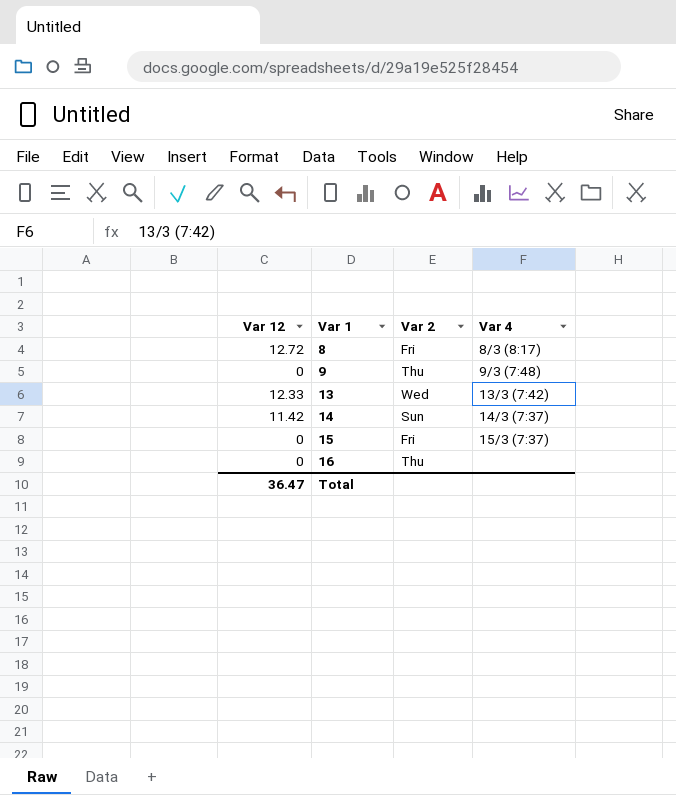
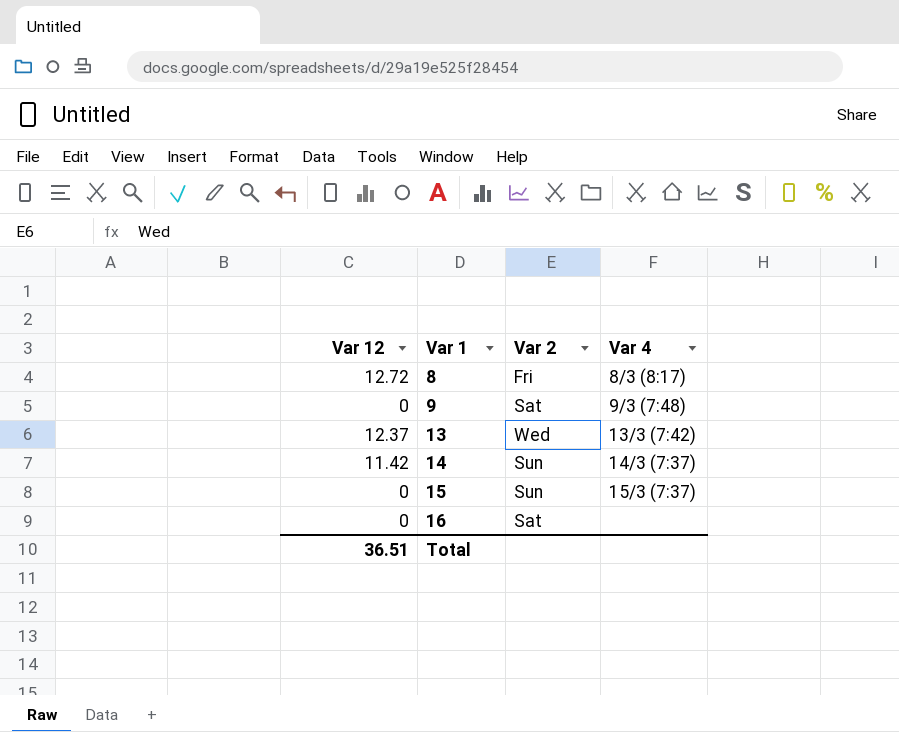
9 | Var 2: Thu -> Sat
13 | Var 12: 12.33 -> 12.37
15 | Var 2: Fri -> Sun
16 | Var 2: Thu -> Sat
Total | Var 12: 36.47 -> 36.51

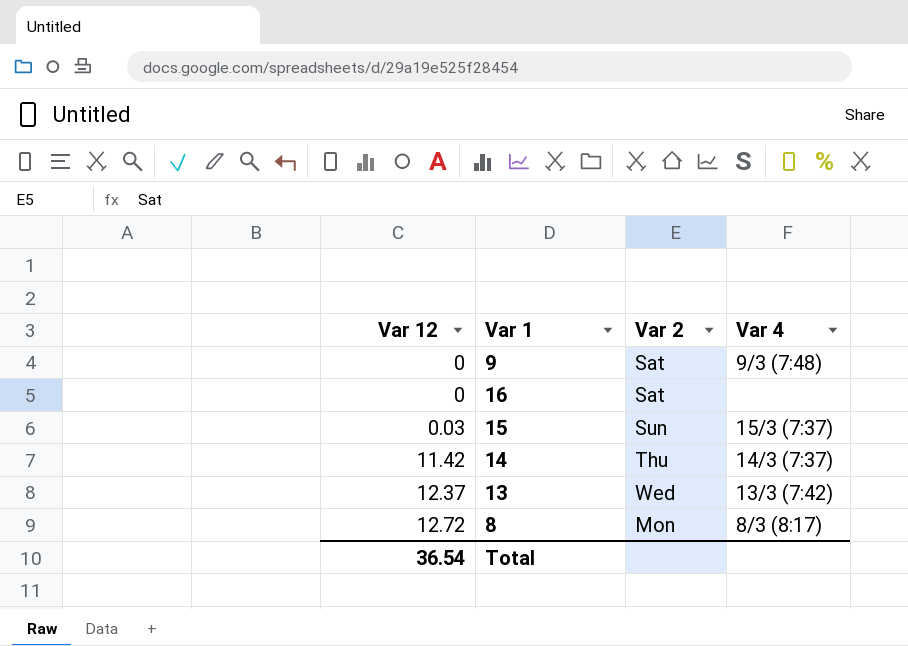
row order: Var 1 ascending -> Var 12 ascending
15 | Var 12: 0 -> 0.03
14 | Var 2: Sun -> Thu
8 | Var 2: Fri -> Mon
Total | Var 12: 36.51 -> 36.54

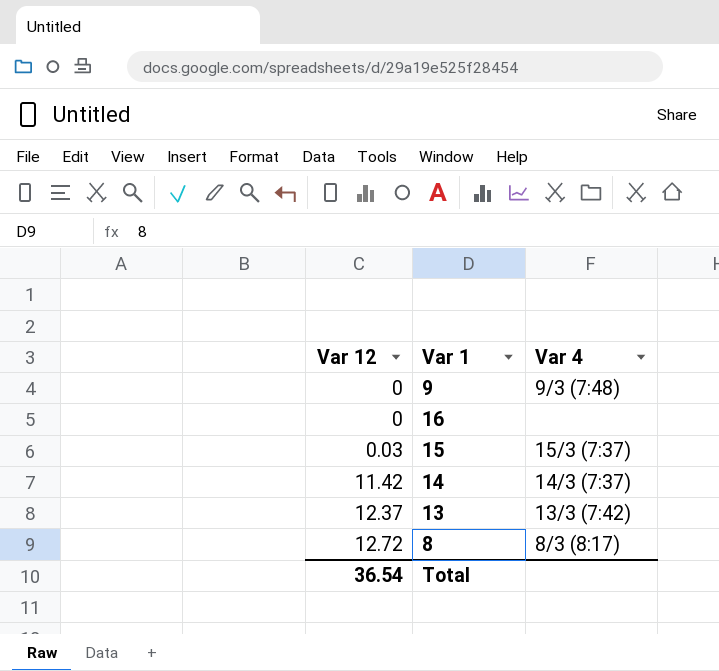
column Var 2 | position: 3 -> none

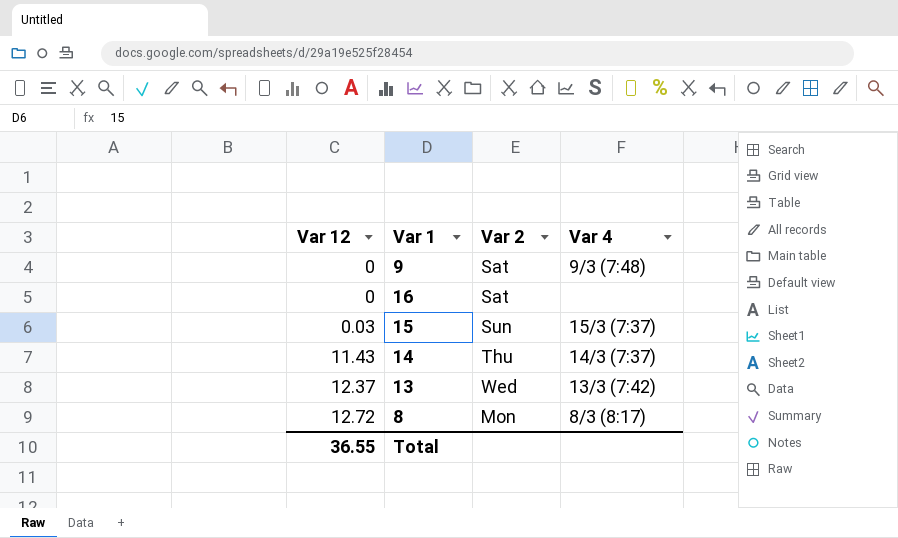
column Var 2 | position: none -> 3
14 | Var 12: 11.42 -> 11.43
Total | Var 12: 36.54 -> 36.55

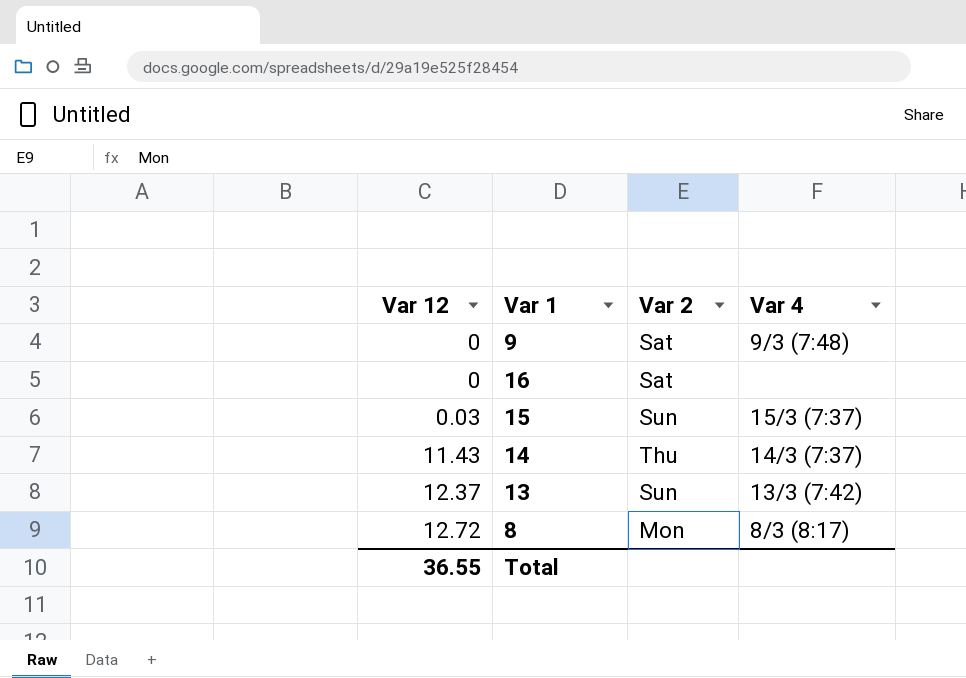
13 | Var 2: Wed -> Sun

